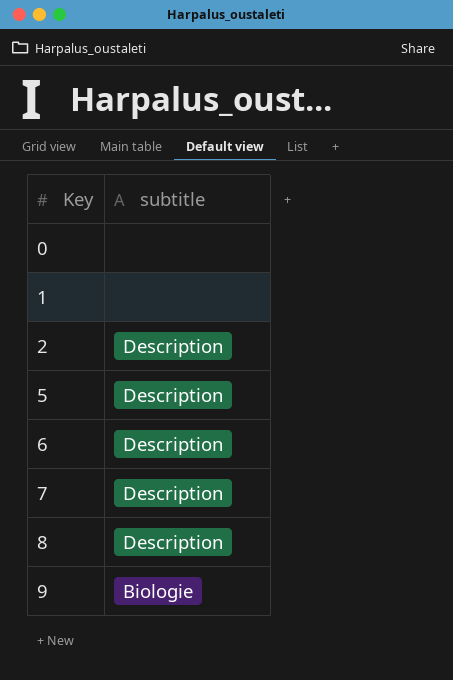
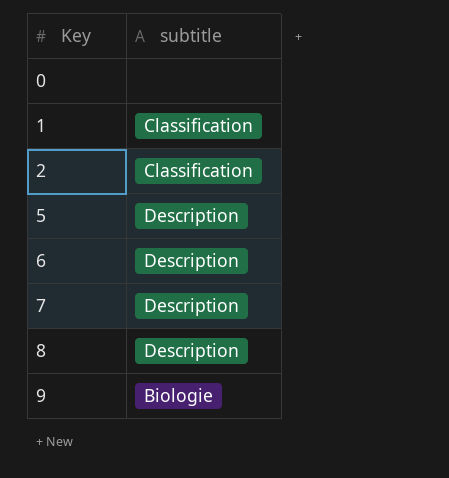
1 | subtitle: none -> Classification
2 | subtitle: Description -> Classification

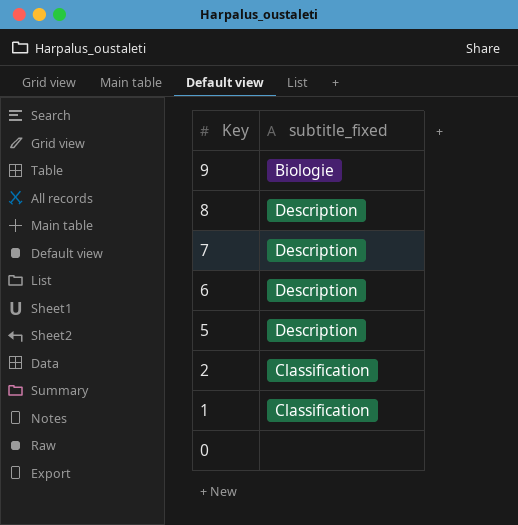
row order: Key ascending -> Key descending
column name: subtitle -> subtitle_fixed

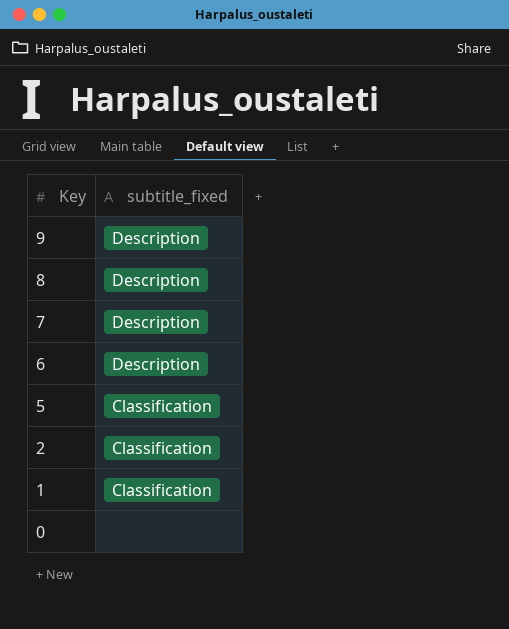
9 | subtitle_fixed: Biologie -> Description
5 | subtitle_fixed: Description -> Classification

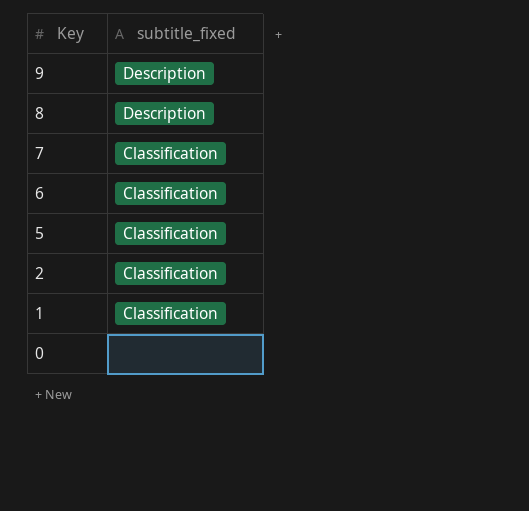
7 | subtitle_fixed: Description -> Classification
6 | subtitle_fixed: Description -> Classification

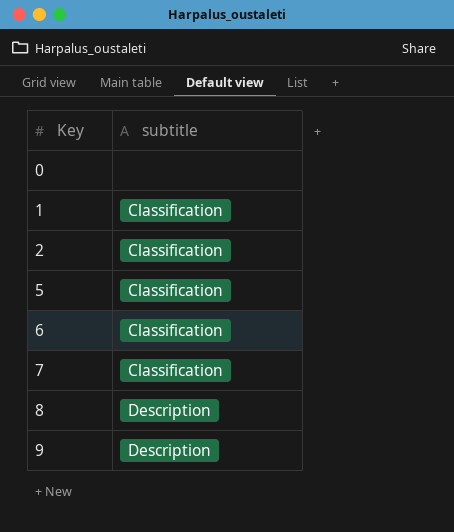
row order: Key descending -> Key ascending
column name: subtitle_fixed -> subtitle

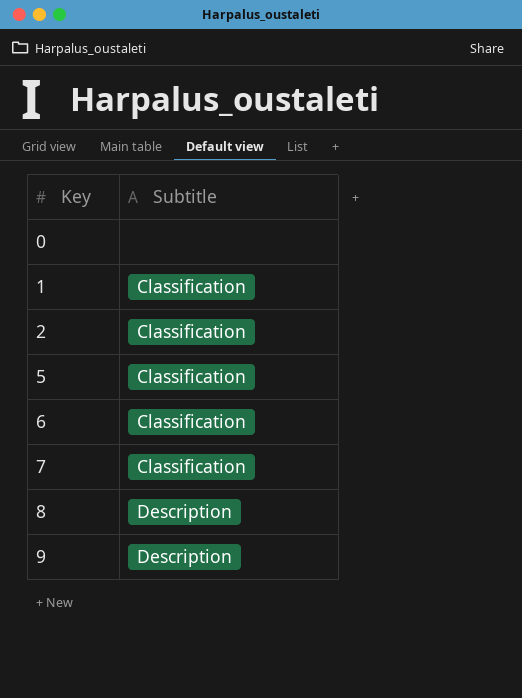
column name: subtitle -> Subtitle

